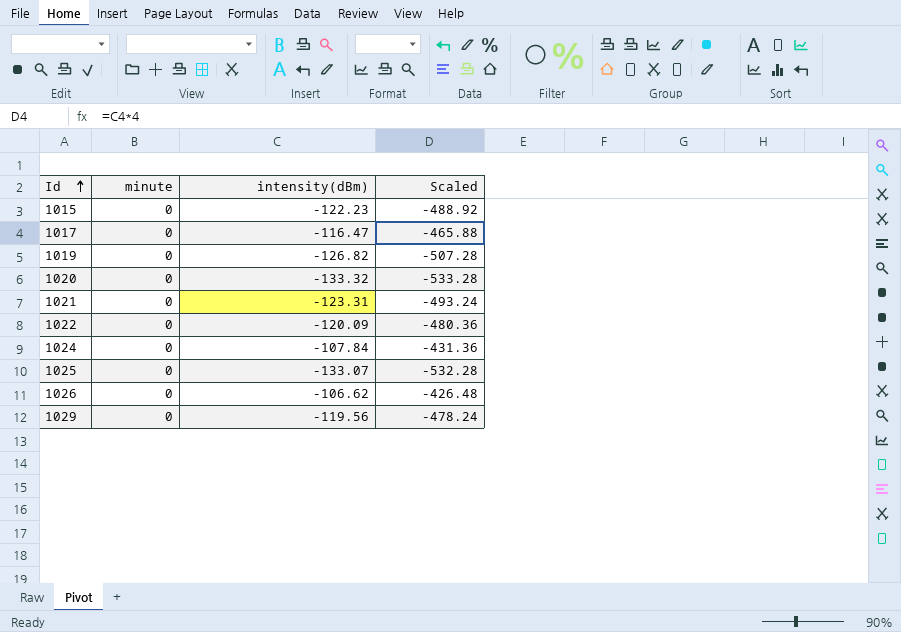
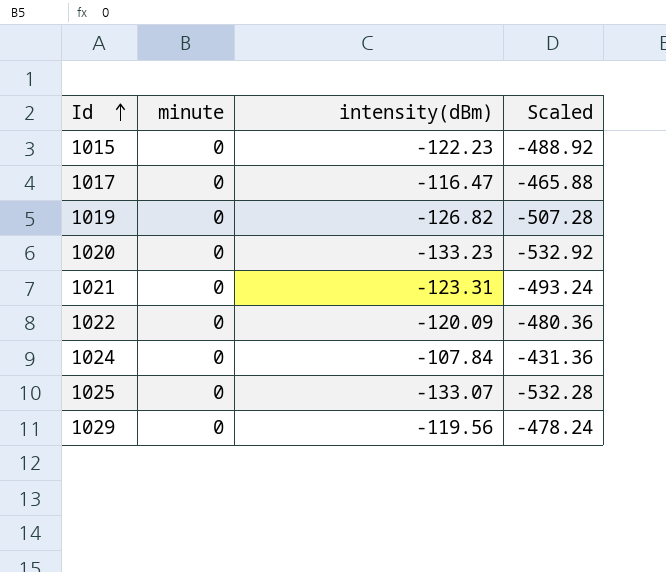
row 1026: 0 | -106.62 | -426.48 -> none
1020 | intensity(dBm): -133.32 -> -133.23
1020 | Scaled: -533.28 -> -532.92

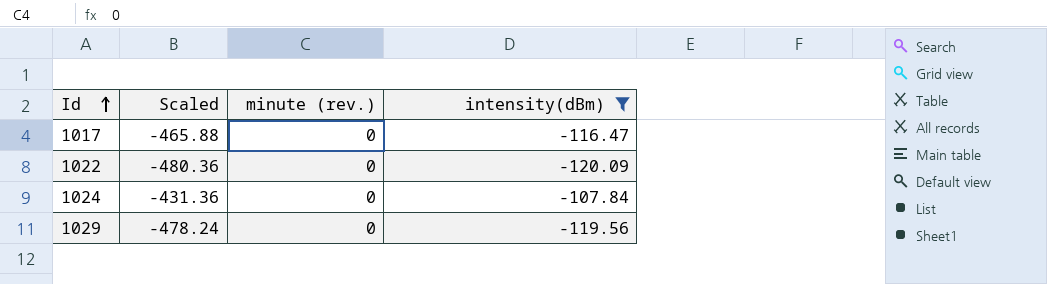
filter: none -> intensity(dBm) >= -120.09
column Scaled | position: 4 -> 2
column name: minute -> minute (rev.)

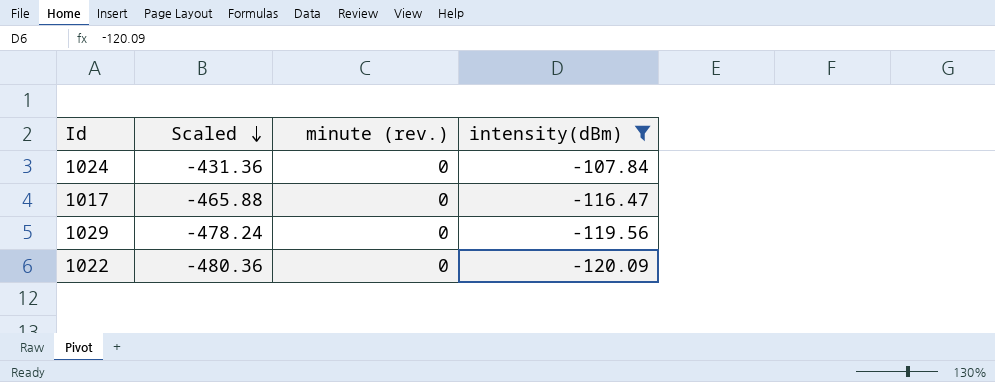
row order: Id ascending -> Scaled descending

